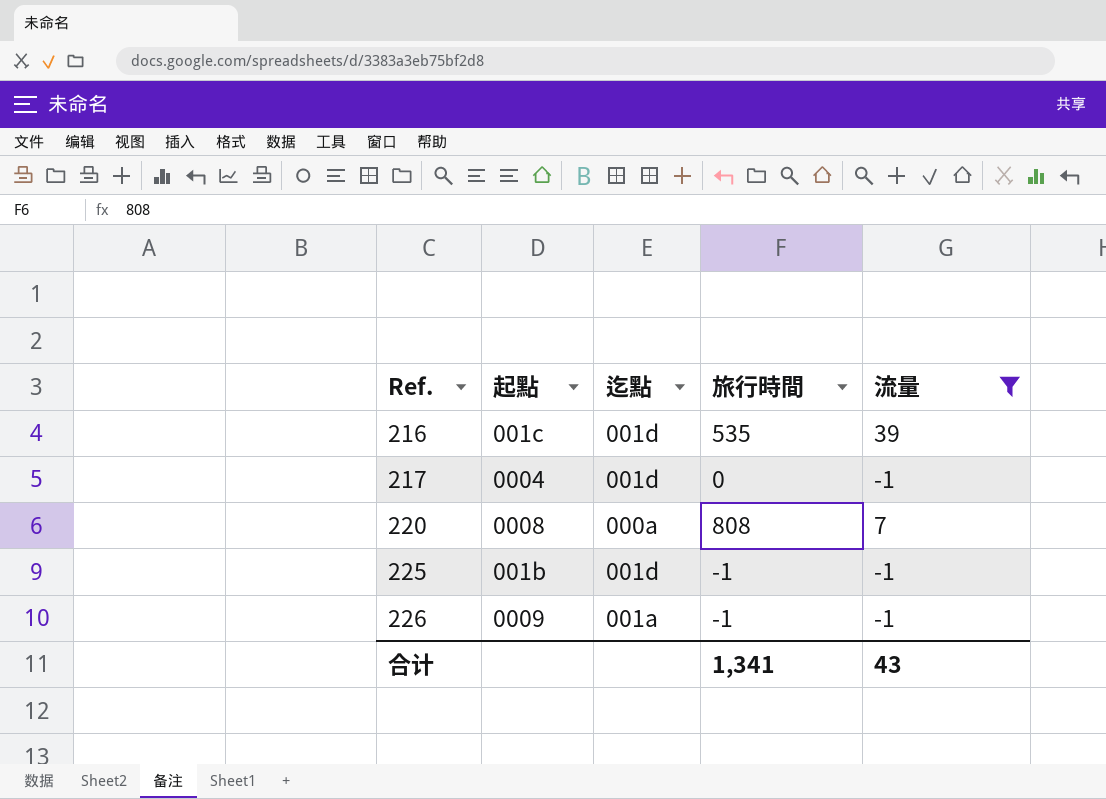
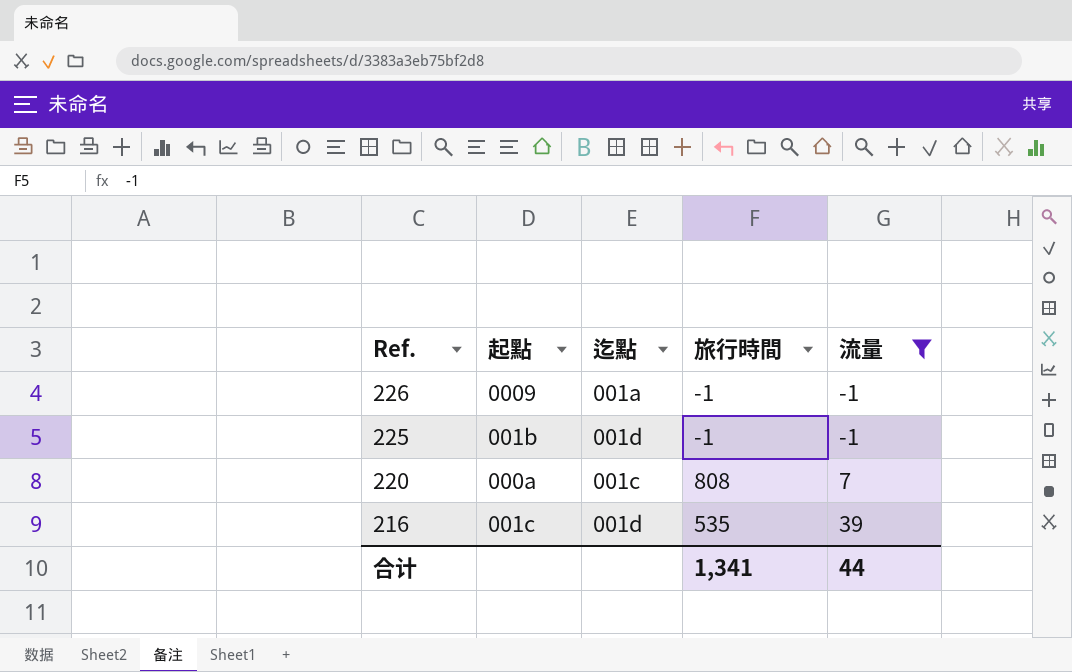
row order: Ref. ascending -> Ref. descending
row 217: 0004 | 001d | 0 | -1 -> none
220 | 起點: 0008 -> 000a
220 | 迄點: 000a -> 001c
合计 | 流量: 43 -> 44

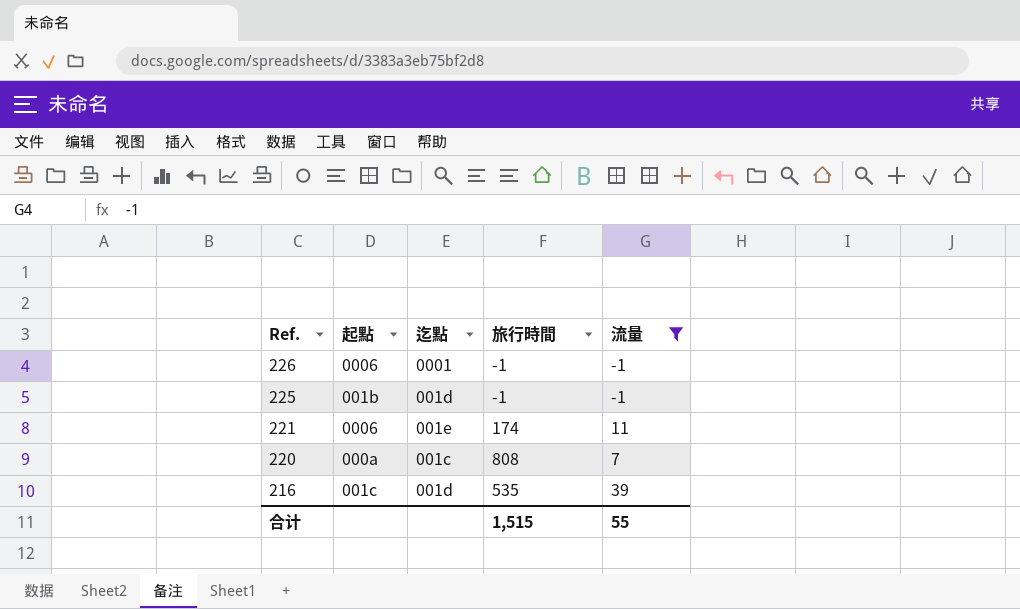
226 | 起點: 0009 -> 0006
226 | 迄點: 001a -> 0001
row 221: none -> 0006 | 001e | 174 | 11
合计 | 旅行時間: 1,341 -> 1,515
合计 | 流量: 44 -> 55

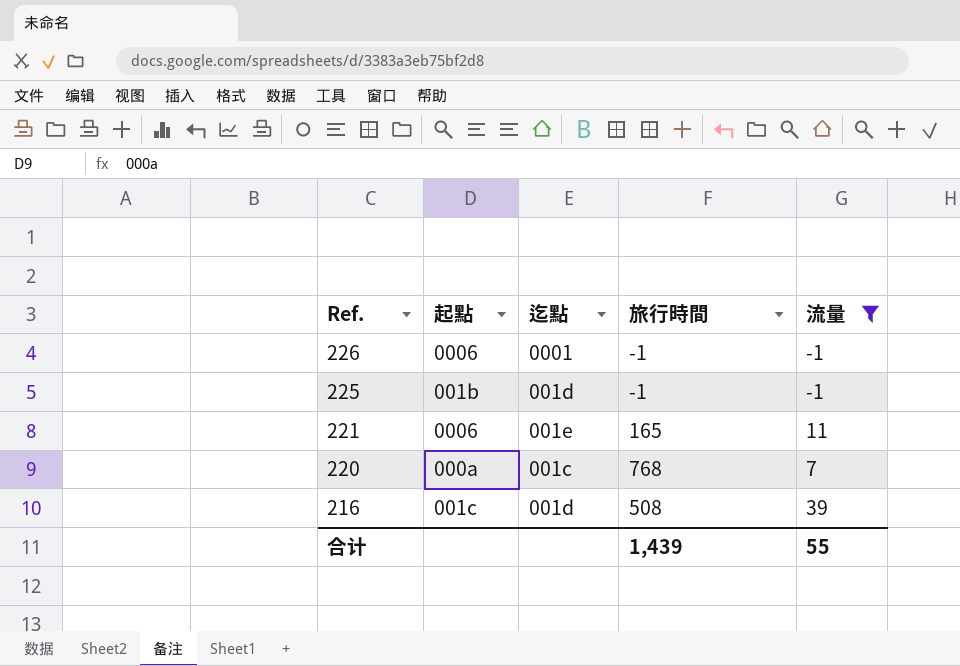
221 | 旅行時間: 174 -> 165
220 | 旅行時間: 808 -> 768
216 | 旅行時間: 535 -> 508
合计 | 旅行時間: 1,515 -> 1,439

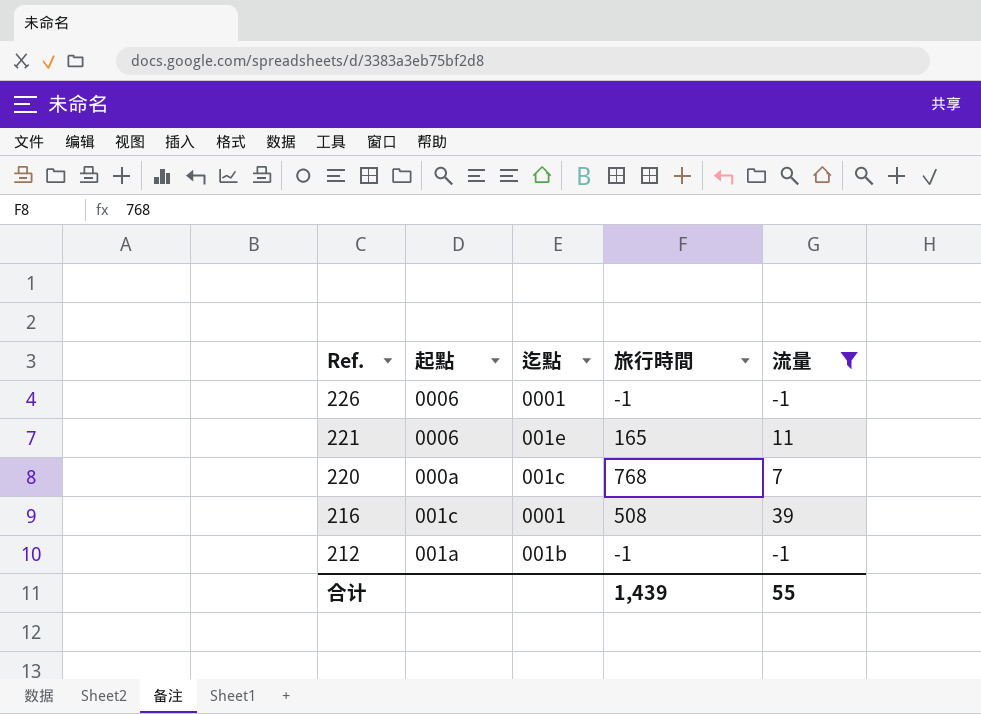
row 225: 001b | 001d | -1 | -1 -> none
216 | 迄點: 001d -> 0001
row 212: none -> 001a | 001b | -1 | -1

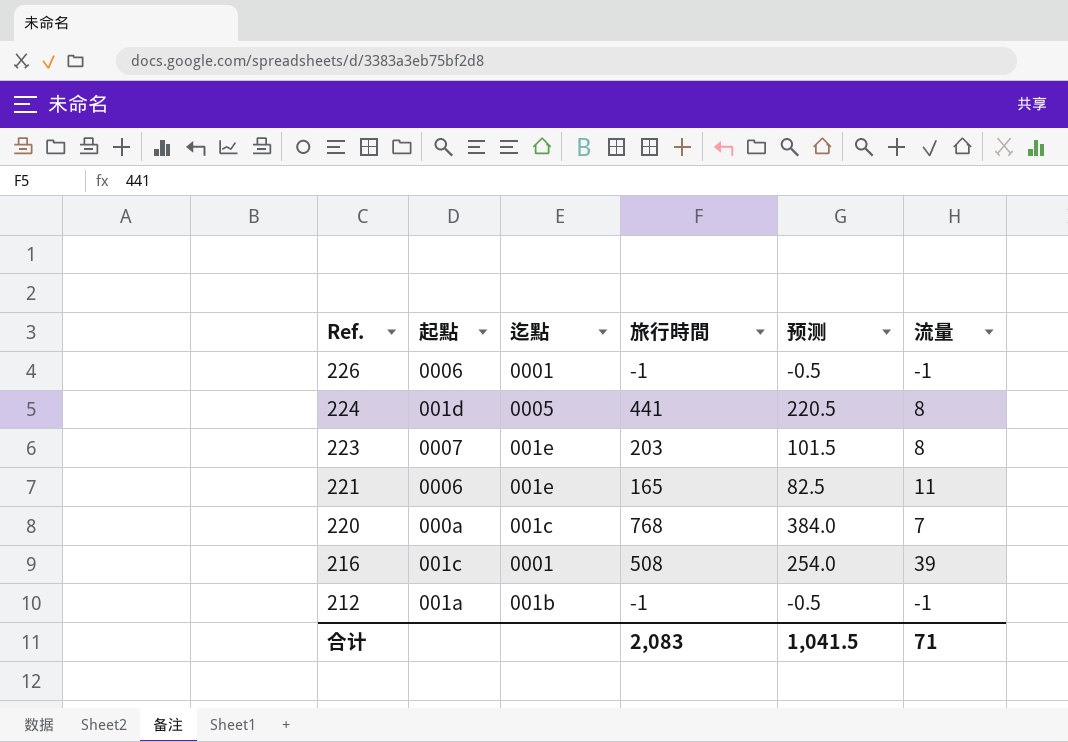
filter: 流量 != 8 -> none
column 预测 | formula: none -> [旅行時間] * 0.5
合计 | 旅行時間: 1,439 -> 2,083
合计 | 流量: 55 -> 71

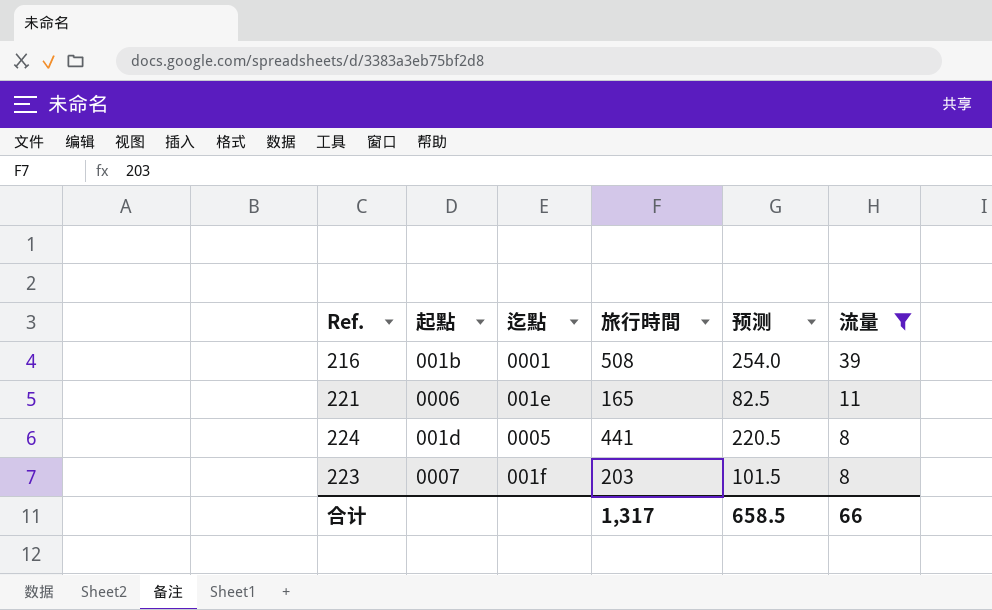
filter: none -> 流量 >= 8
row order: Ref. descending -> 流量 descending
216 | 起點: 001c -> 001b
223 | 迄點: 001e -> 001f
合计 | 旅行時間: 2,083 -> 1,317
合计 | 预测: 1,041.5 -> 658.5
合计 | 流量: 71 -> 66

